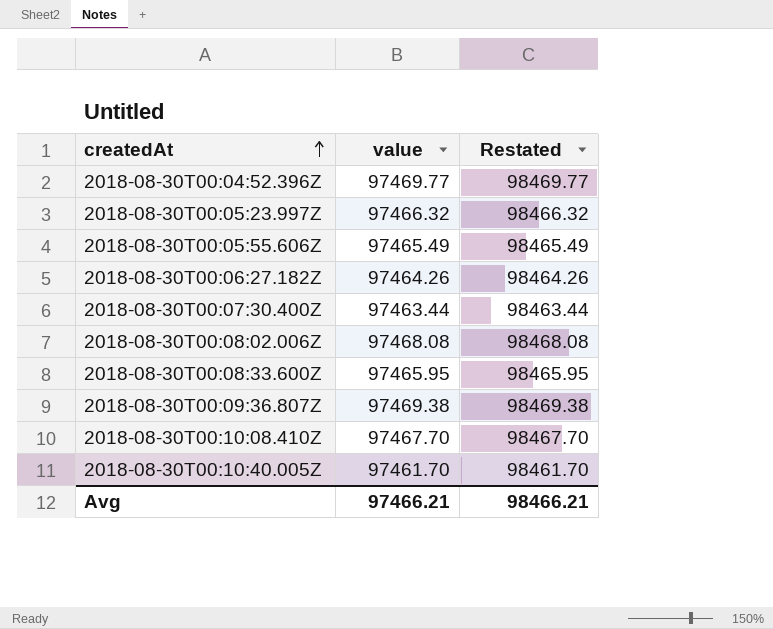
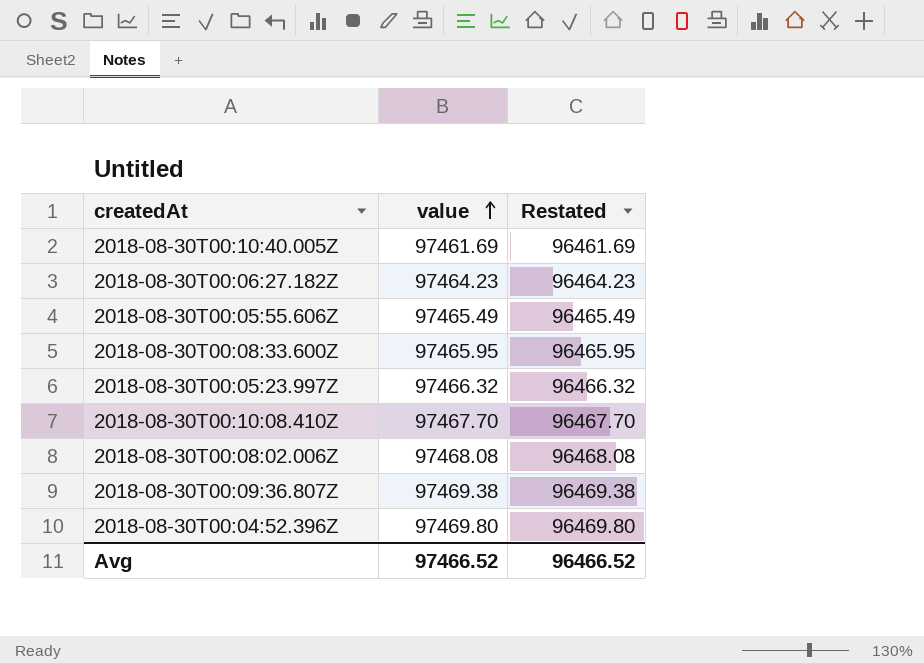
row order: createdAt ascending -> value ascending
column Restated | formula: [value] + 1000 -> [value] - 1000
row 2018-08-30T00:07:30.400Z: 97463.44 | 98463.44 -> none
2018-08-30T00:10:40.005Z | value: 97461.70 -> 97461.69
2018-08-30T00:06:27.182Z | value: 97464.26 -> 97464.23
2018-08-30T00:04:52.396Z | value: 97469.77 -> 97469.80
Avg | value: 97466.21 -> 97466.52
Avg | Restated: 98466.21 -> 96466.52

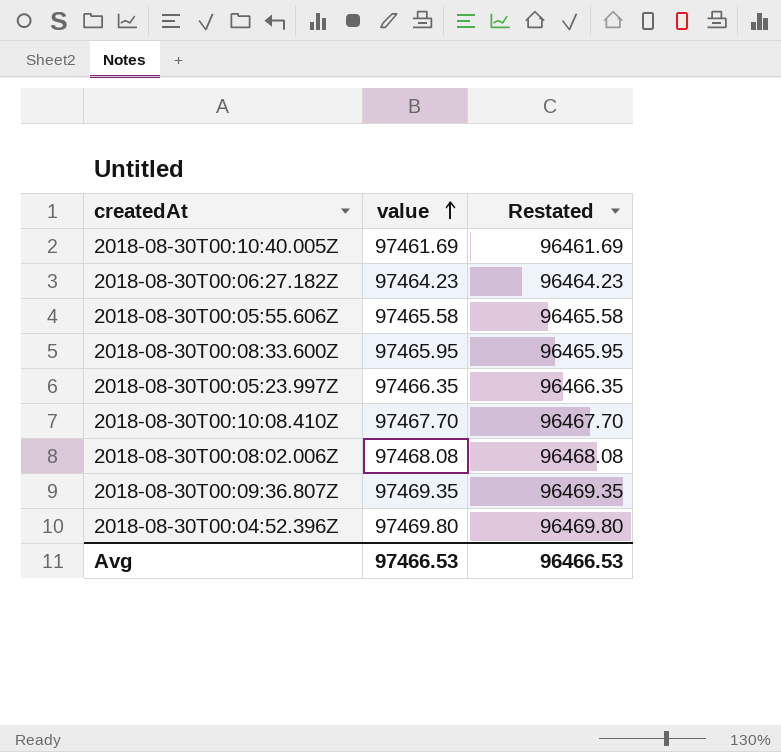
2018-08-30T00:05:55.606Z | value: 97465.49 -> 97465.58
2018-08-30T00:05:55.606Z | Restated: 96465.49 -> 96465.58
2018-08-30T00:05:23.997Z | value: 97466.32 -> 97466.35
2018-08-30T00:05:23.997Z | Restated: 96466.32 -> 96466.35
2018-08-30T00:09:36.807Z | value: 97469.38 -> 97469.35
2018-08-30T00:09:36.807Z | Restated: 96469.38 -> 96469.35
Avg | value: 97466.52 -> 97466.53
Avg | Restated: 96466.52 -> 96466.53

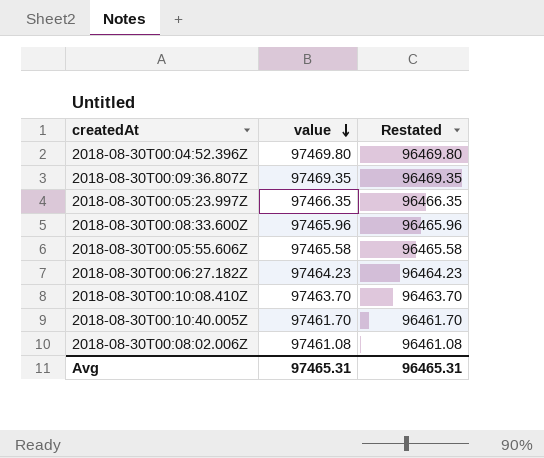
row order: value ascending -> value descending
2018-08-30T00:08:33.600Z | value: 97465.95 -> 97465.96
2018-08-30T00:08:33.600Z | Restated: 96465.95 -> 96465.96
2018-08-30T00:10:08.410Z | value: 97467.70 -> 97463.70
2018-08-30T00:10:08.410Z | Restated: 96467.70 -> 96463.70
2018-08-30T00:10:40.005Z | value: 97461.69 -> 97461.70
2018-08-30T00:10:40.005Z | Restated: 96461.69 -> 96461.70
2018-08-30T00:08:02.006Z | value: 97468.08 -> 97461.08
2018-08-30T00:08:02.006Z | Restated: 96468.08 -> 96461.08
Avg | value: 97466.53 -> 97465.31
Avg | Restated: 96466.53 -> 96465.31

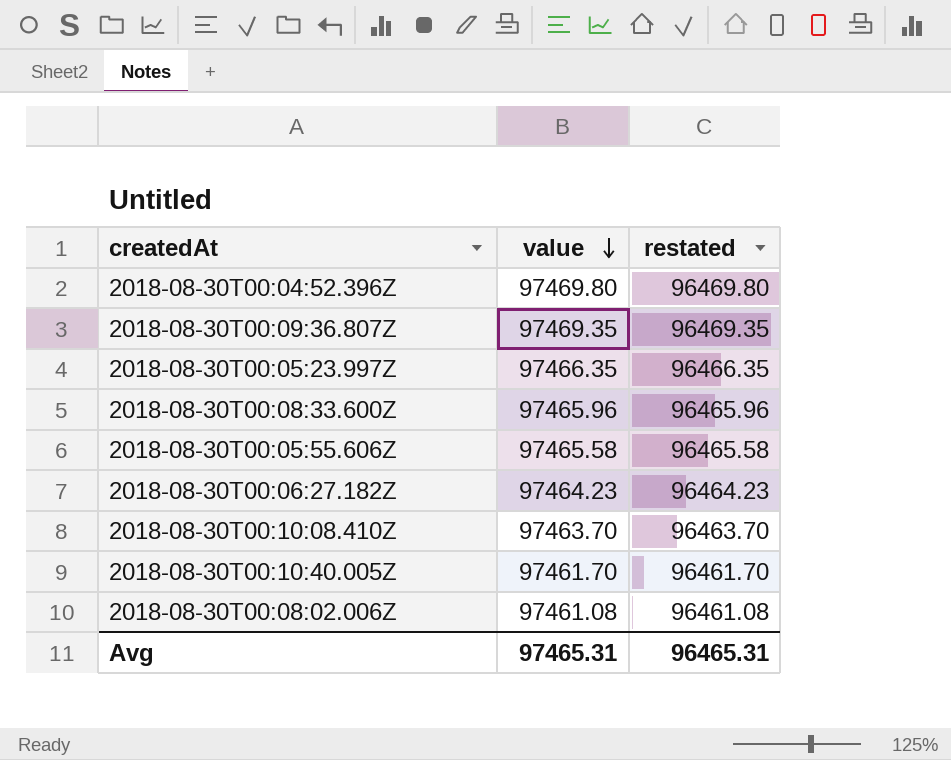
column name: Restated -> restated

